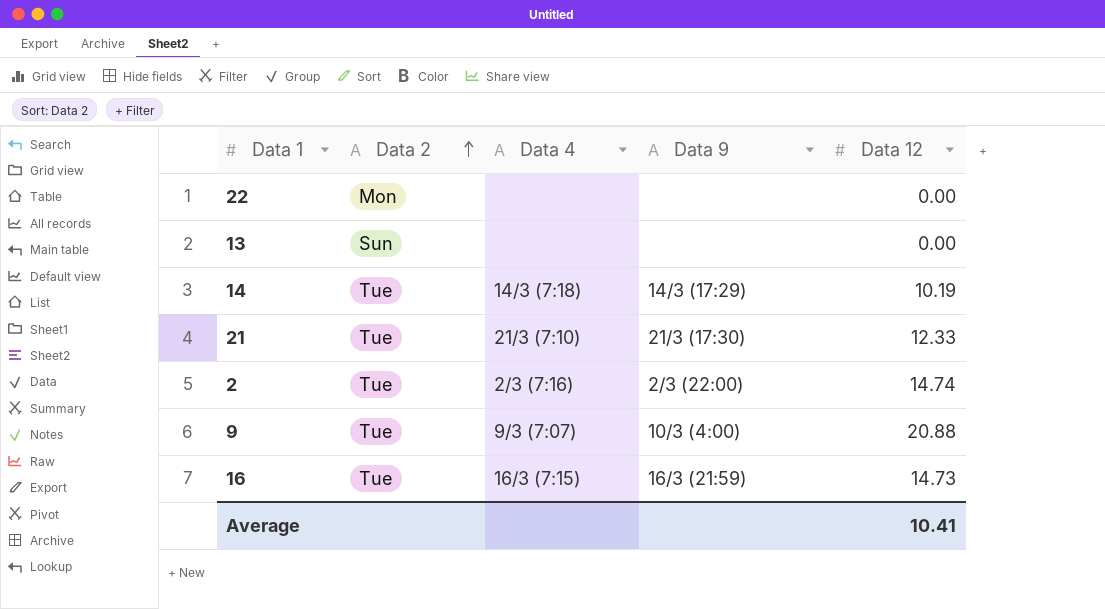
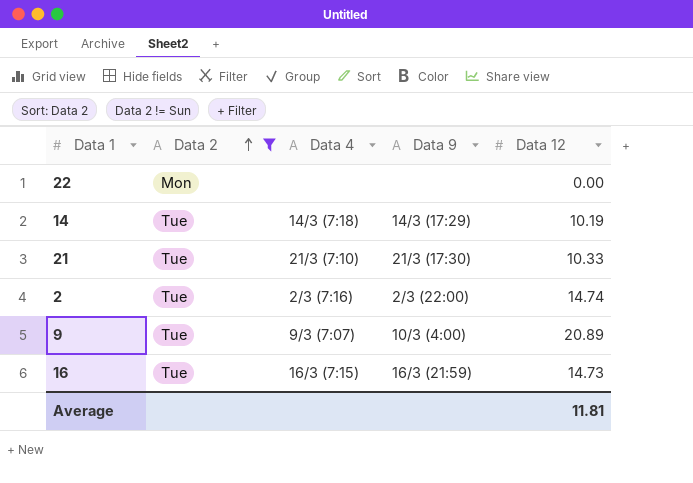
filter: none -> Data 2 != Sun
21 | Data 12: 12.33 -> 10.33
9 | Data 12: 20.88 -> 20.89
Average | Data 12: 10.41 -> 11.81

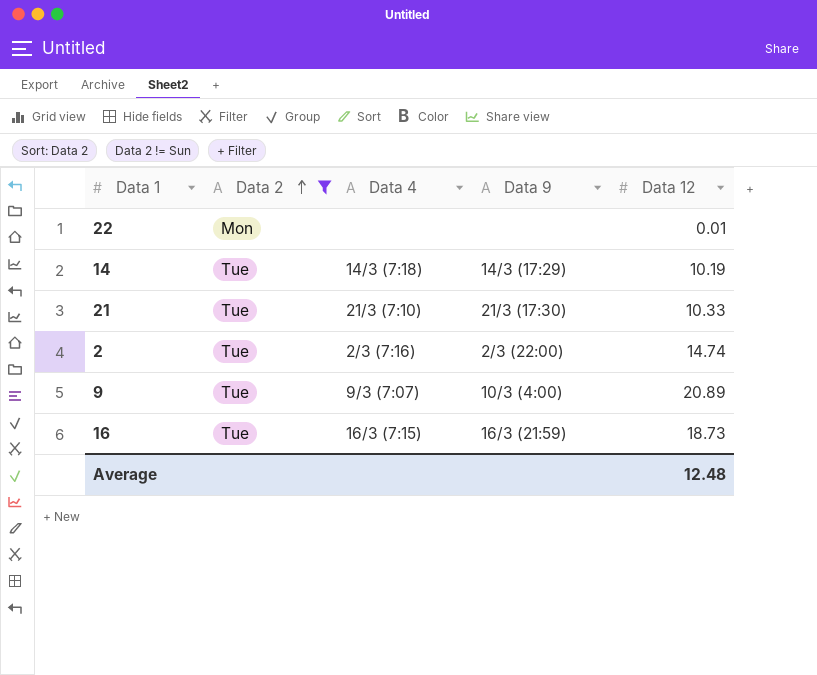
22 | Data 12: 0.00 -> 0.01
16 | Data 12: 14.73 -> 18.73
Average | Data 12: 11.81 -> 12.48

